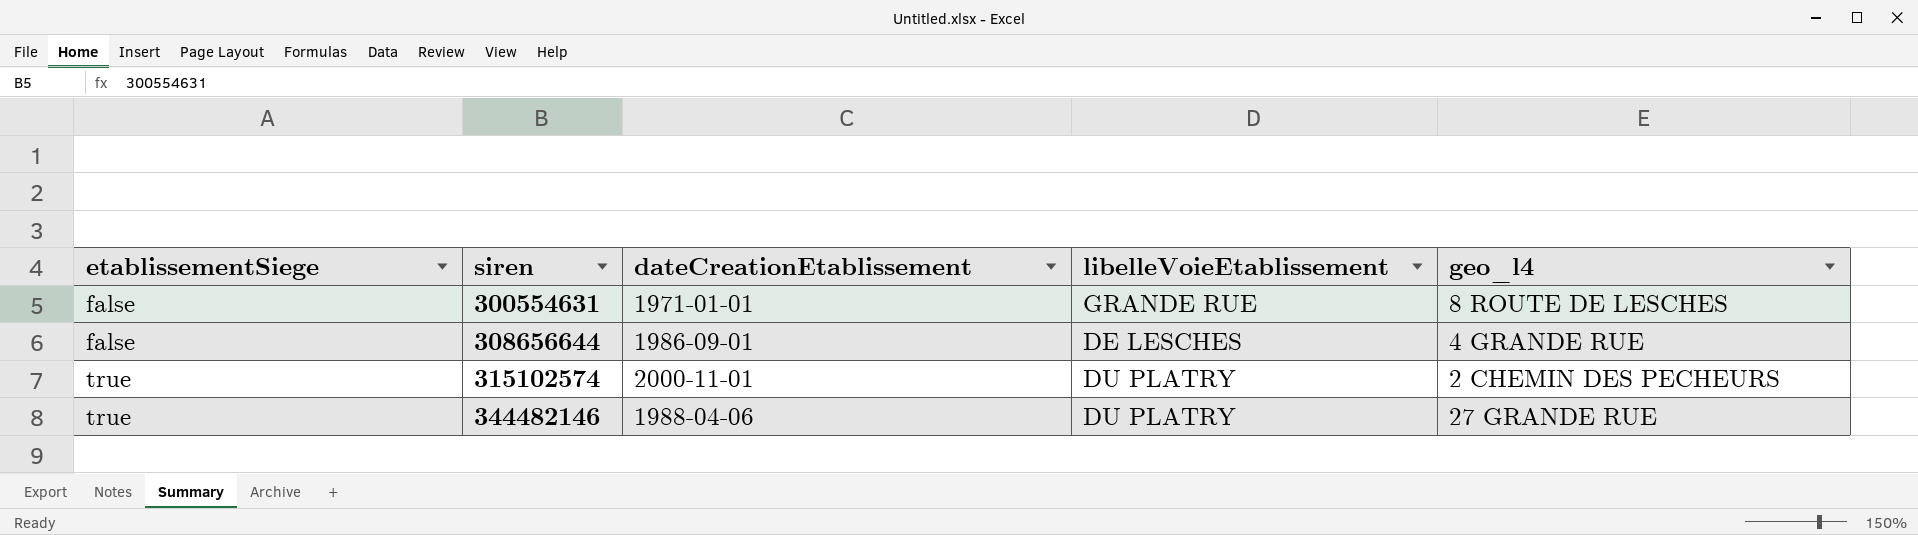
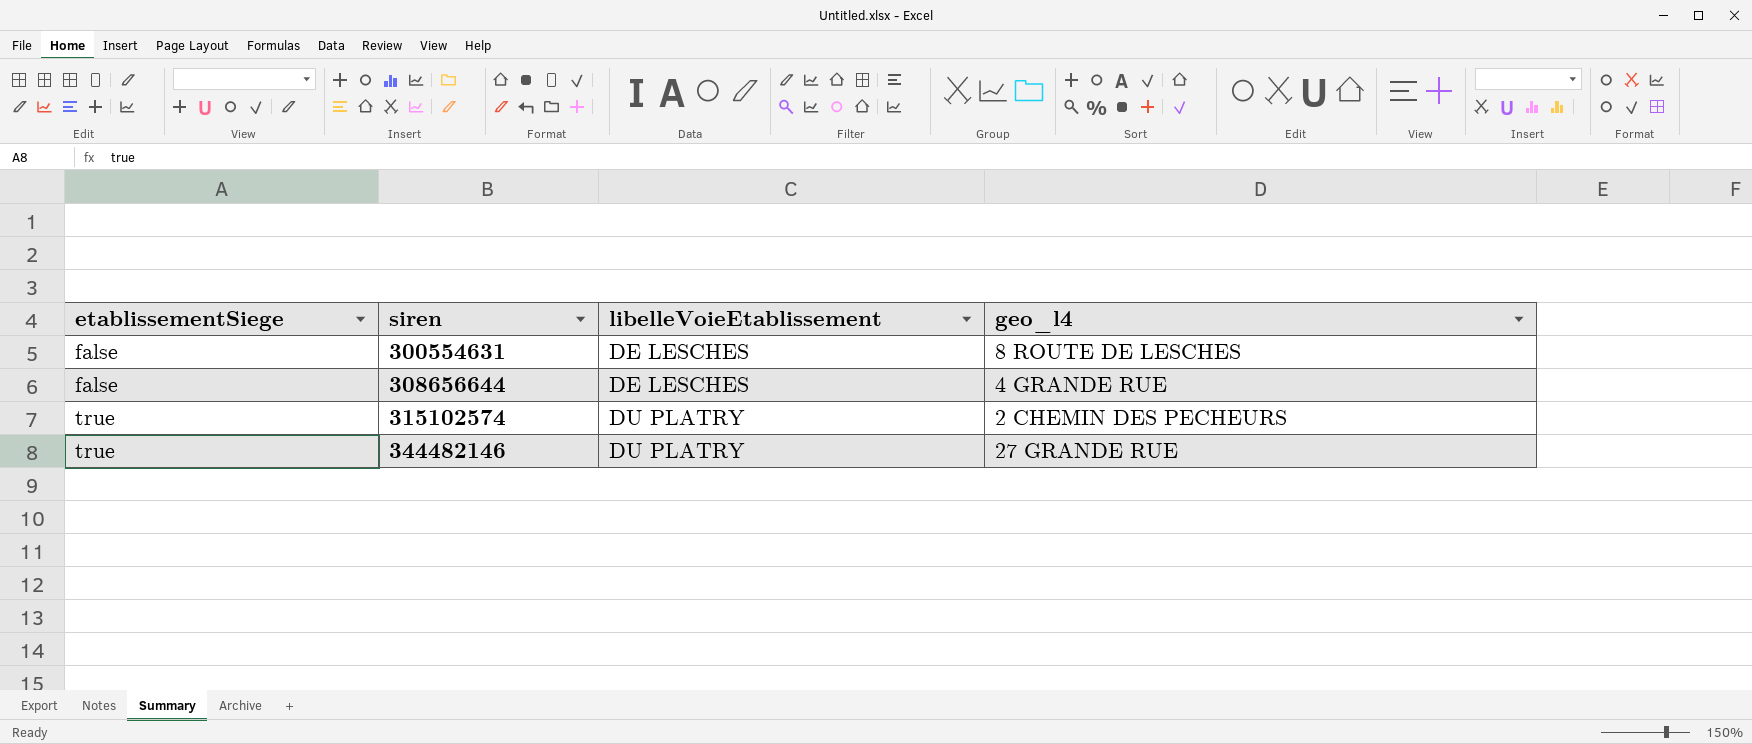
column dateCreationEtablissement | position: 3 -> none
300554631 | libelleVoieEtablissement: GRANDE RUE -> DE LESCHES

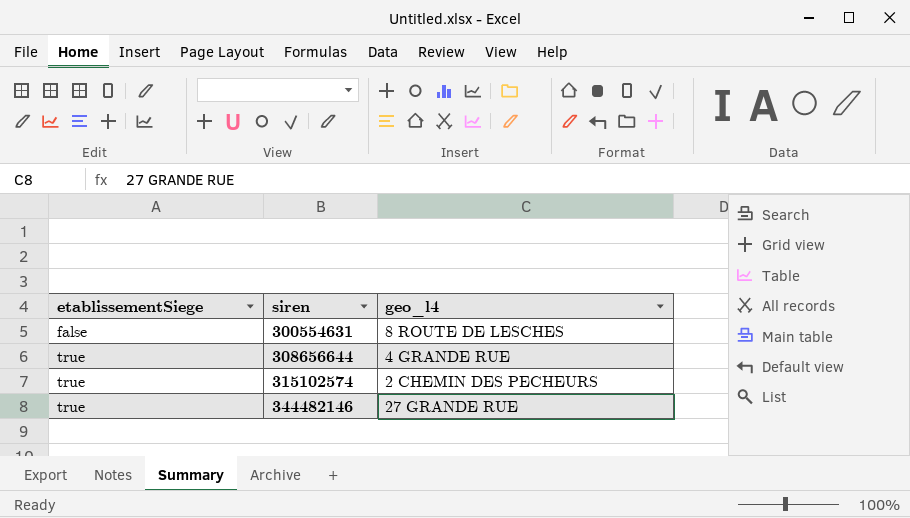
column libelleVoieEtablissement | position: 3 -> none
308656644 | etablissementSiege: false -> true

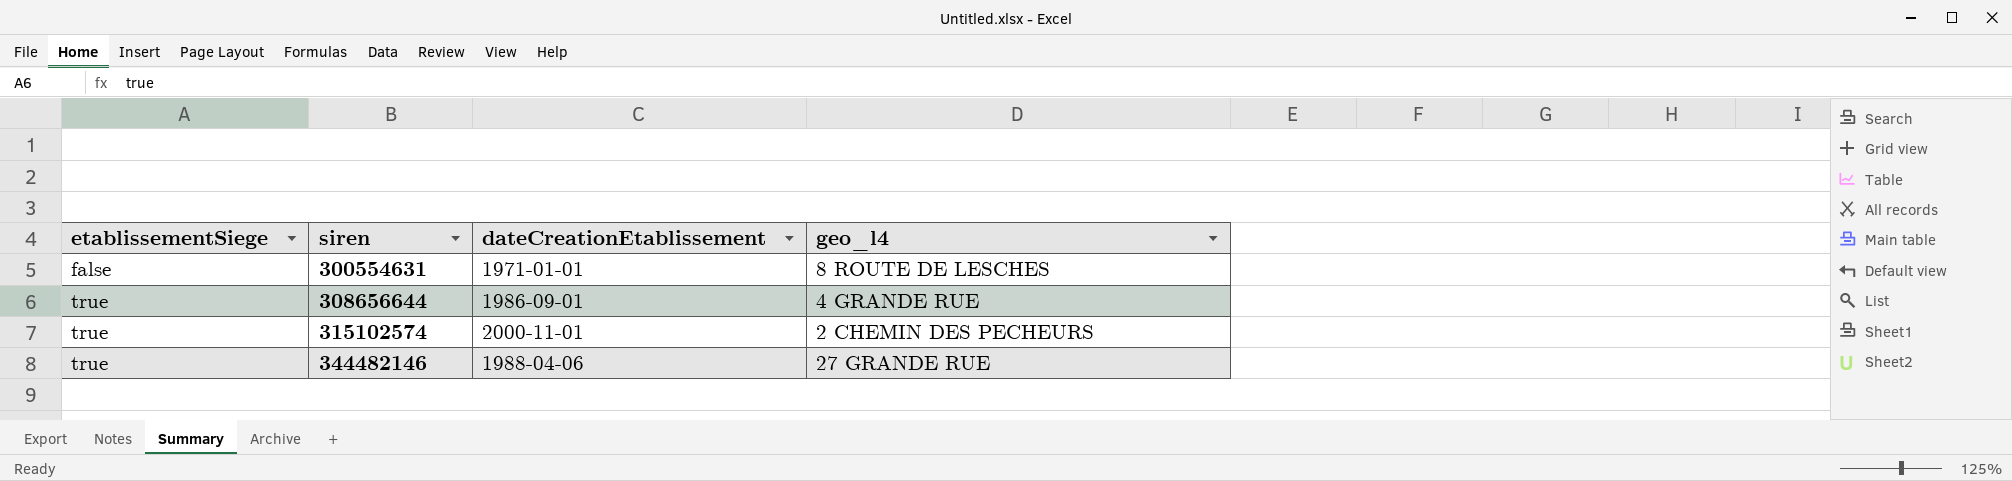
column dateCreationEtablissement | position: none -> 3

